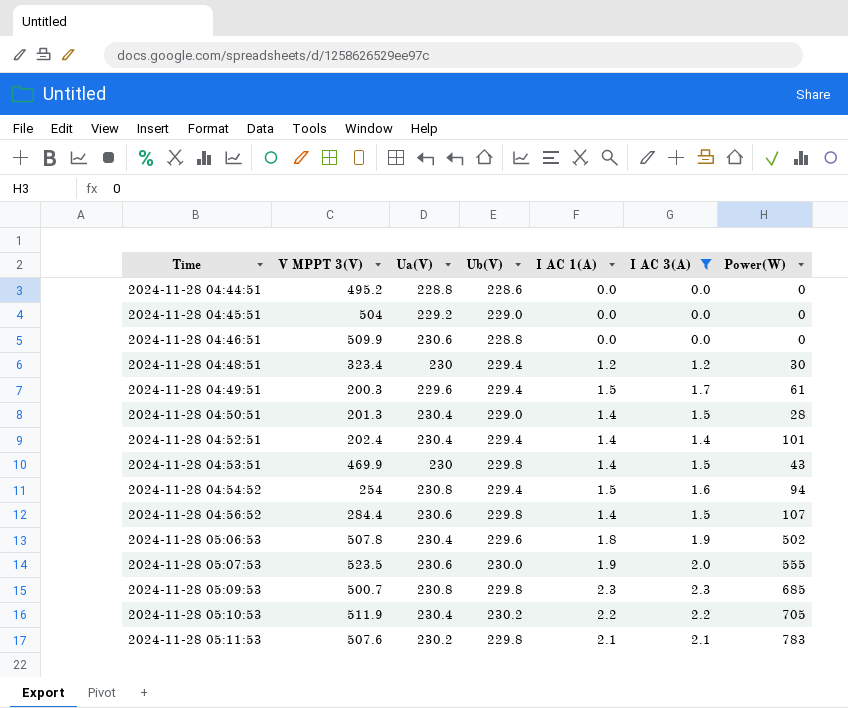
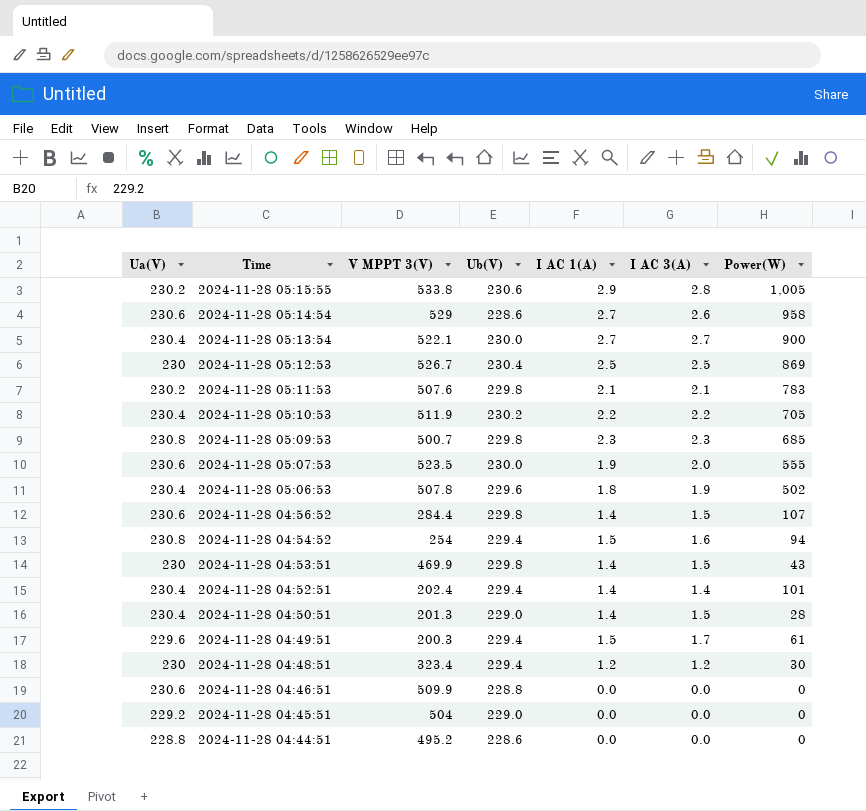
filter: I AC 3(A) <= 2.3 -> none
row order: Time ascending -> Time descending
column Ua(V) | position: 3 -> 1

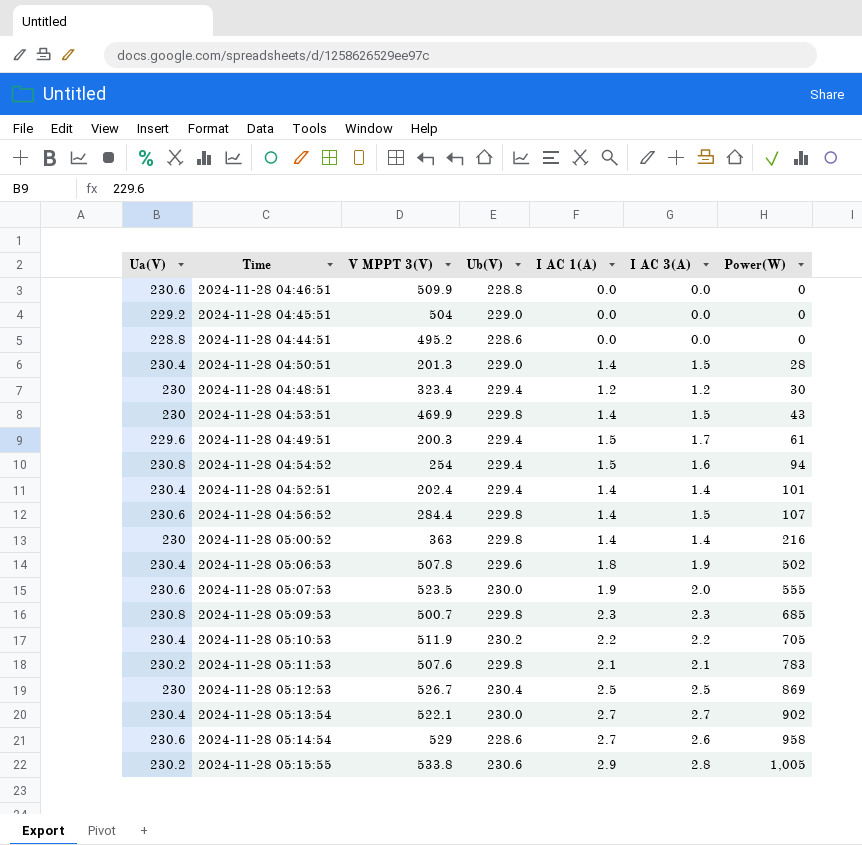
row order: Time descending -> Power(W) ascending
row 2024-11-28 05:00:52: none -> 230 | 363 | 229.8 | 1.4 | 1.4 | 216
2024-11-28 05:13:54 | Power(W): 900 -> 902

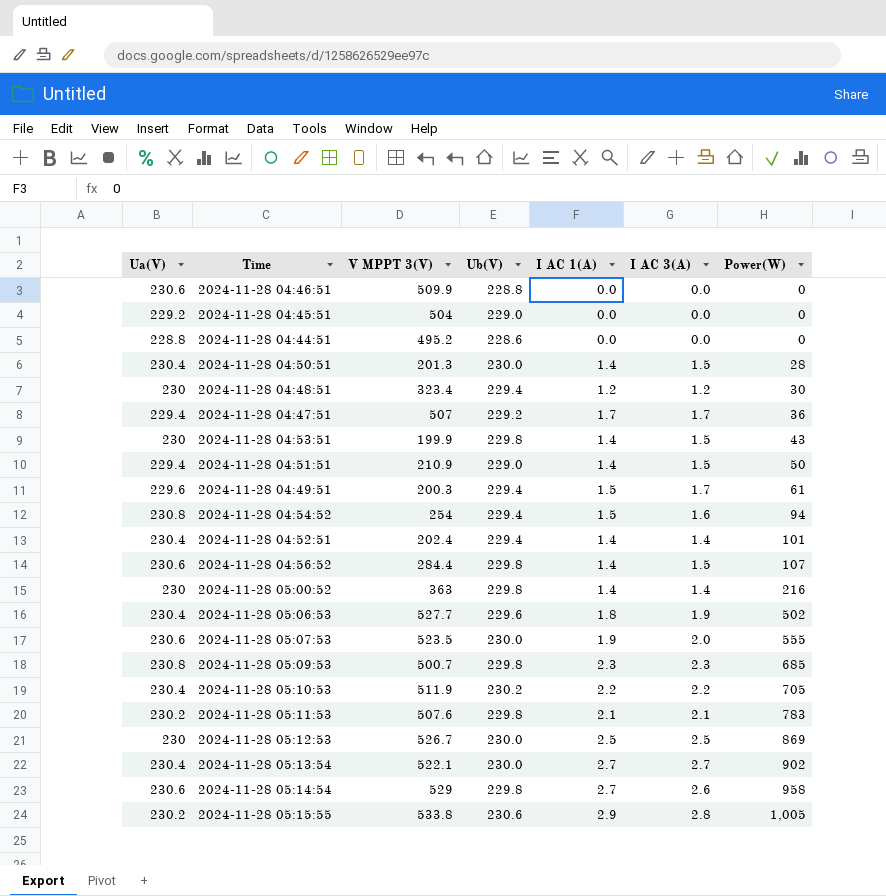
2024-11-28 04:50:51 | Ub(V): 229.0 -> 230.0
row 2024-11-28 04:47:51: none -> 229.4 | 507 | 229.2 | 1.7 | 1.7 | 36
2024-11-28 04:53:51 | V MPPT 3(V): 469.9 -> 199.9
row 2024-11-28 04:51:51: none -> 229.4 | 210.9 | 229.0 | 1.4 | 1.5 | 50
2024-11-28 05:06:53 | V MPPT 3(V): 507.8 -> 527.7
2024-11-28 05:12:53 | Ub(V): 230.4 -> 230.0
2024-11-28 05:14:54 | Ub(V): 228.6 -> 229.8

